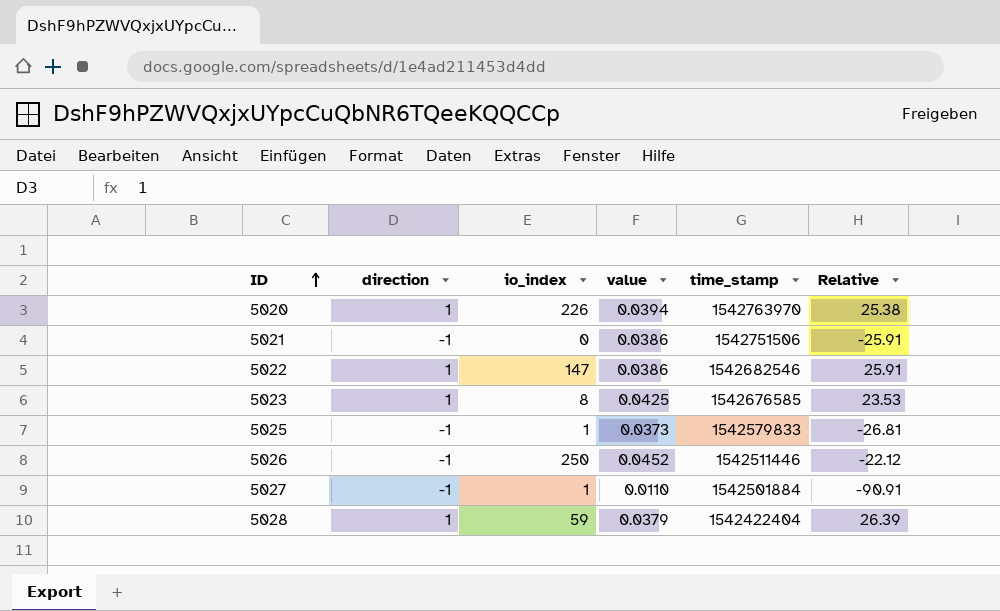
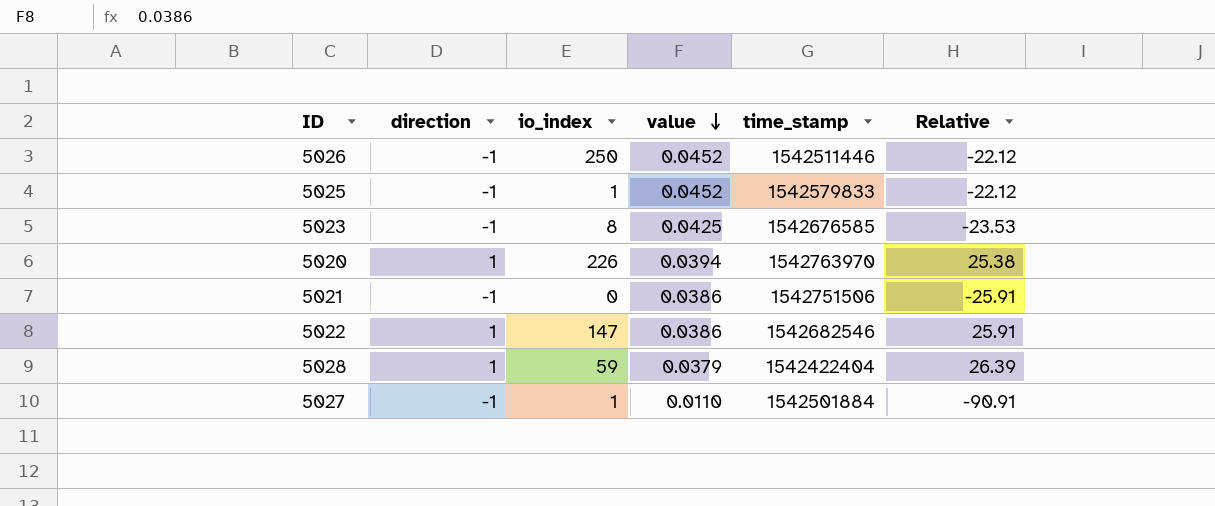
row order: ID ascending -> value descending
5025 | value: 0.0373 -> 0.0452
5025 | Relative: -26.81 -> -22.12
5023 | direction: 1 -> -1
5023 | Relative: 23.53 -> -23.53

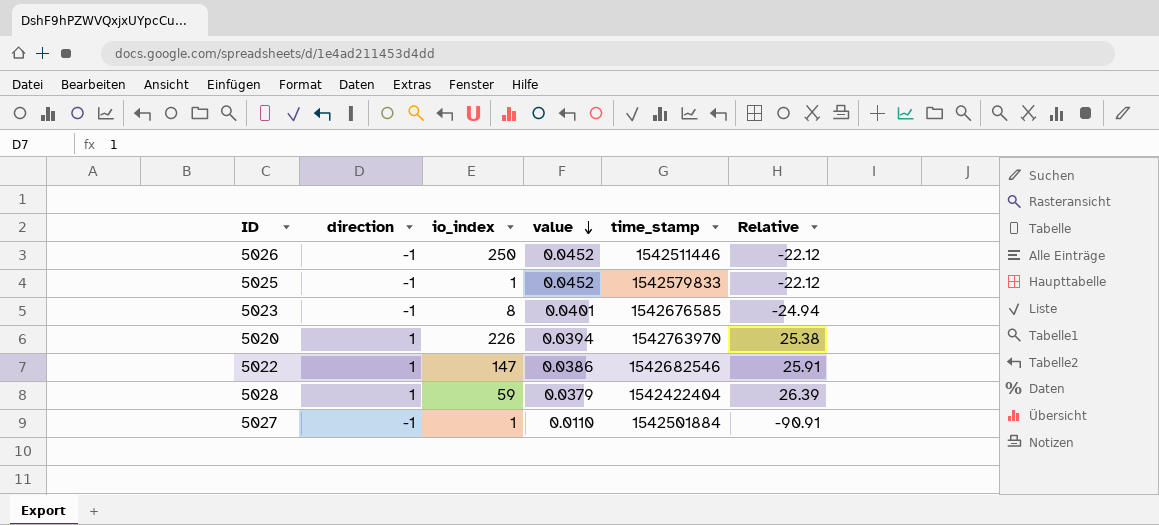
row 5021: -1 | 0 | 0.0386 | 1542751506 | -25.91 -> none
5023 | value: 0.0425 -> 0.0401
5023 | Relative: -23.53 -> -24.94

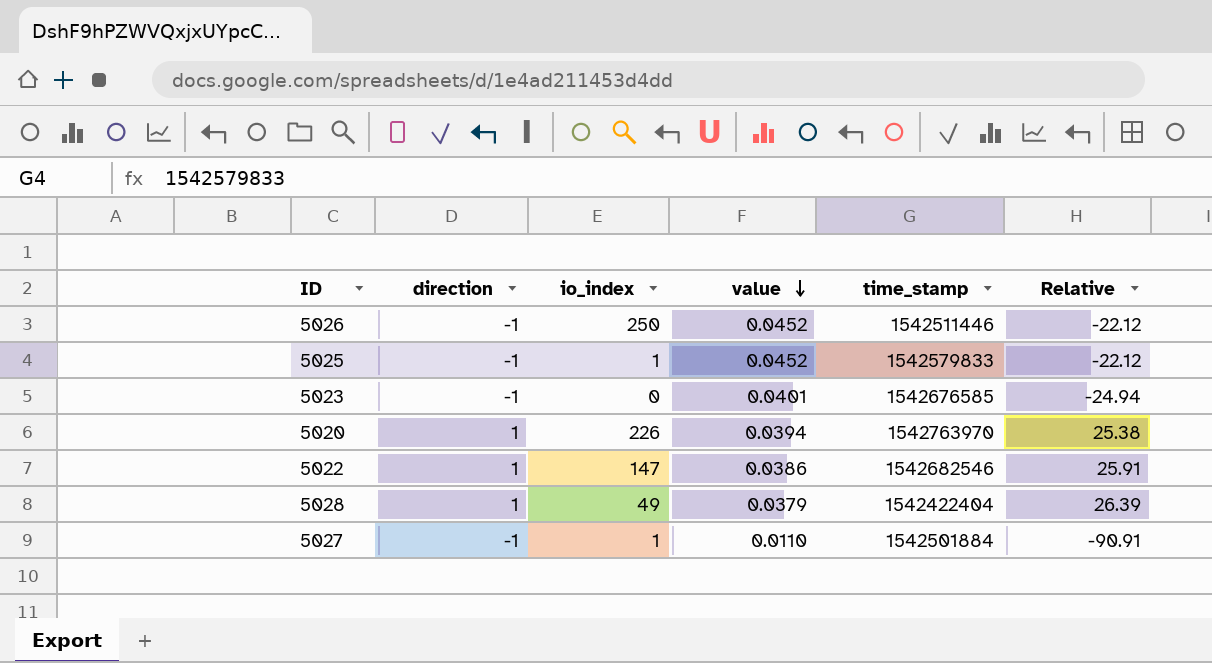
5023 | io_index: 8 -> 0
5028 | io_index: 59 -> 49

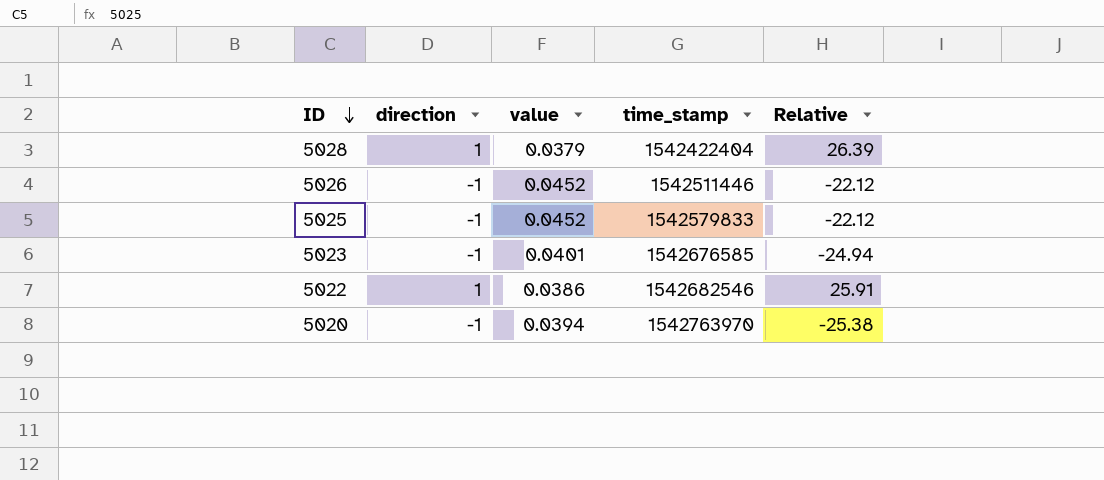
row order: value descending -> ID descending
column io_index | position: 3 -> none
row 5027: -1 | 1 | 0.0110 | 1542501884 | -90.91 -> none
5020 | direction: 1 -> -1
5020 | Relative: 25.38 -> -25.38

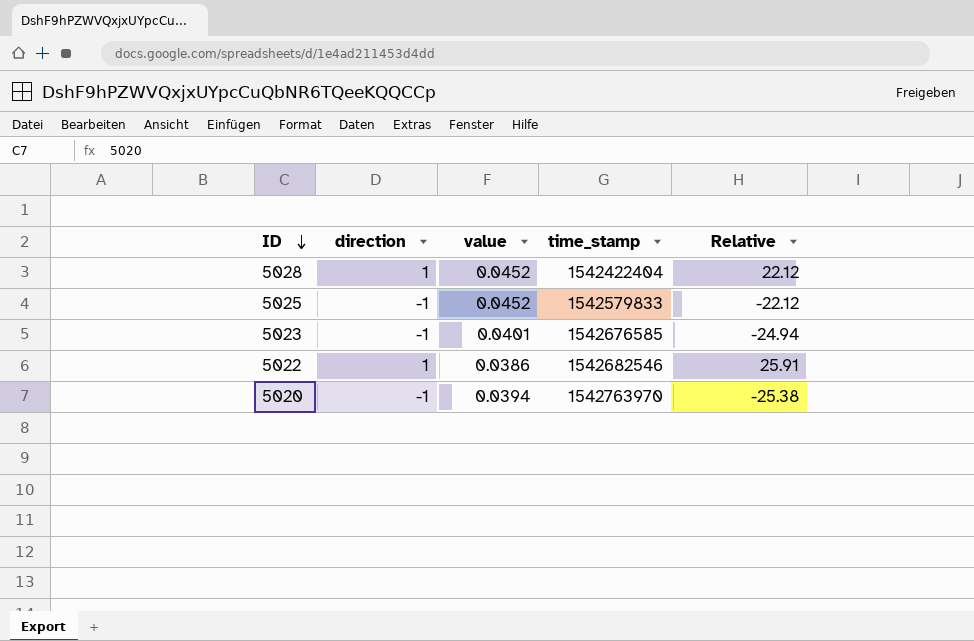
row 5026: -1 | 0.0452 | 1542511446 | -22.12 -> none
5028 | value: 0.0379 -> 0.0452
5028 | Relative: 26.39 -> 22.12

